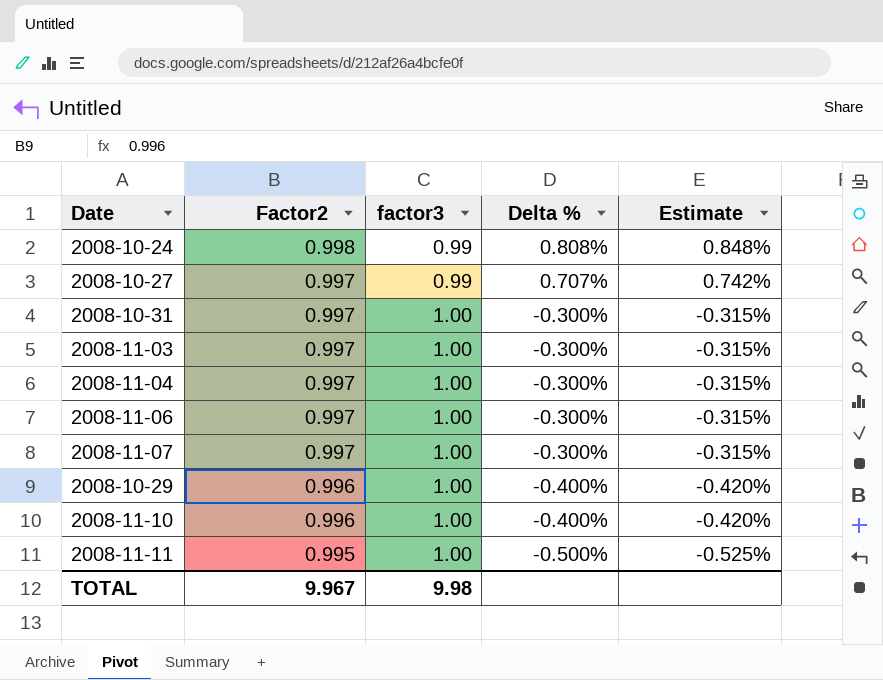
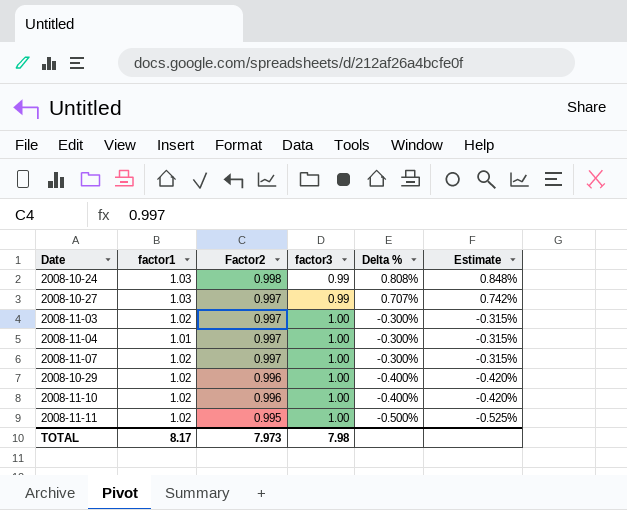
column factor1 | position: none -> 2
row 2008-10-31: 0.997 | 1.00 | -0.300% | -0.315% -> none
row 2008-11-06: 0.997 | 1.00 | -0.300% | -0.315% -> none
TOTAL | Factor2: 9.967 -> 7.973
TOTAL | factor3: 9.98 -> 7.98

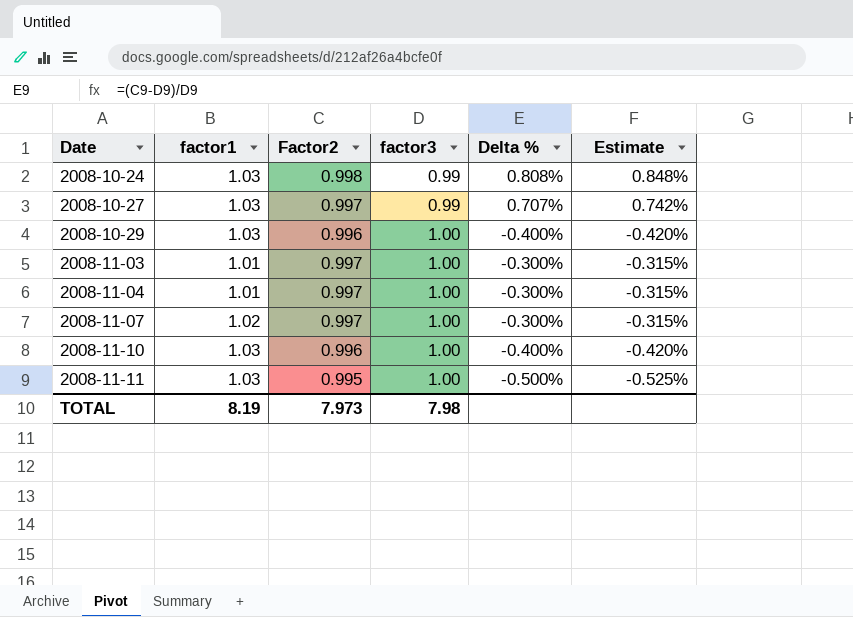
row order: Factor2 descending -> Date ascending
2008-10-29 | factor1: 1.02 -> 1.03
2008-11-03 | factor1: 1.02 -> 1.01
2008-11-10 | factor1: 1.02 -> 1.03
2008-11-11 | factor1: 1.02 -> 1.03
TOTAL | factor1: 8.17 -> 8.19

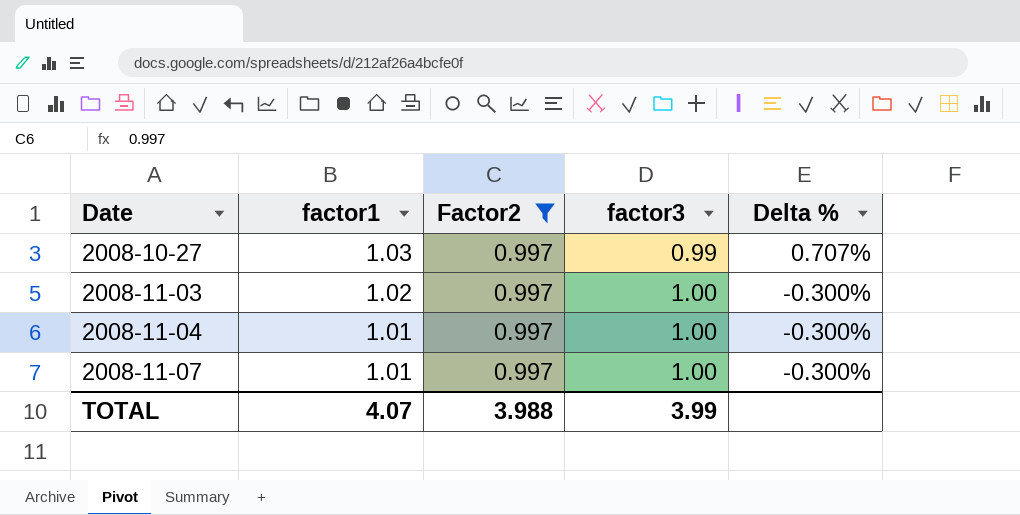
filter: none -> Factor2 = 0.997
column Estimate | formula: [Delta %] * 1.05 -> none
2008-11-03 | factor1: 1.01 -> 1.02
2008-11-07 | factor1: 1.02 -> 1.01
TOTAL | factor1: 8.19 -> 4.07
TOTAL | Factor2: 7.973 -> 3.988
TOTAL | factor3: 7.98 -> 3.99

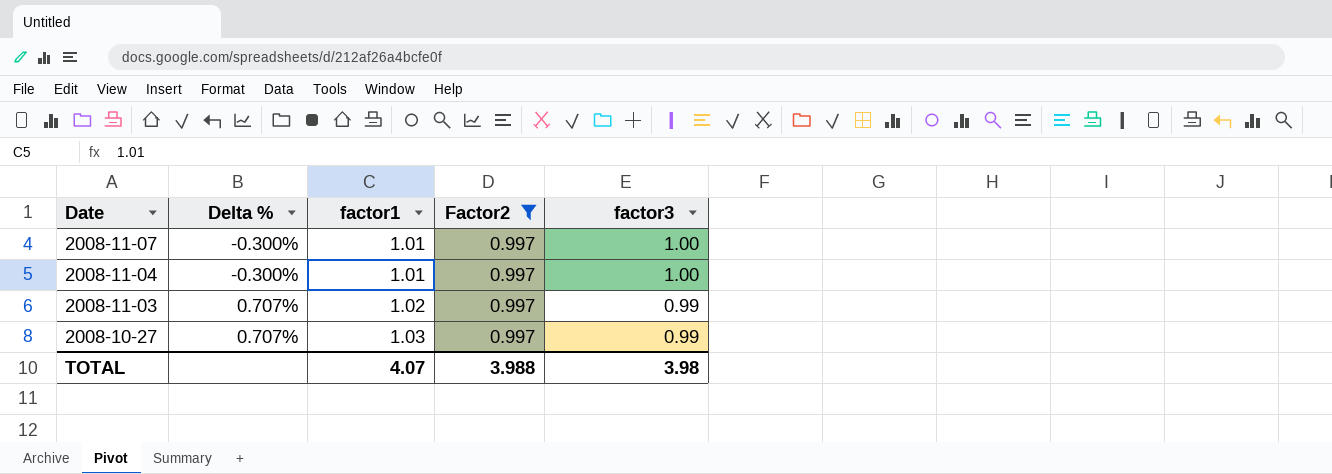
row order: Date ascending -> Date descending
column Delta % | position: 5 -> 2
2008-11-03 | Delta %: -0.300% -> 0.707%
2008-11-03 | factor3: 1.00 -> 0.99
TOTAL | factor3: 3.99 -> 3.98

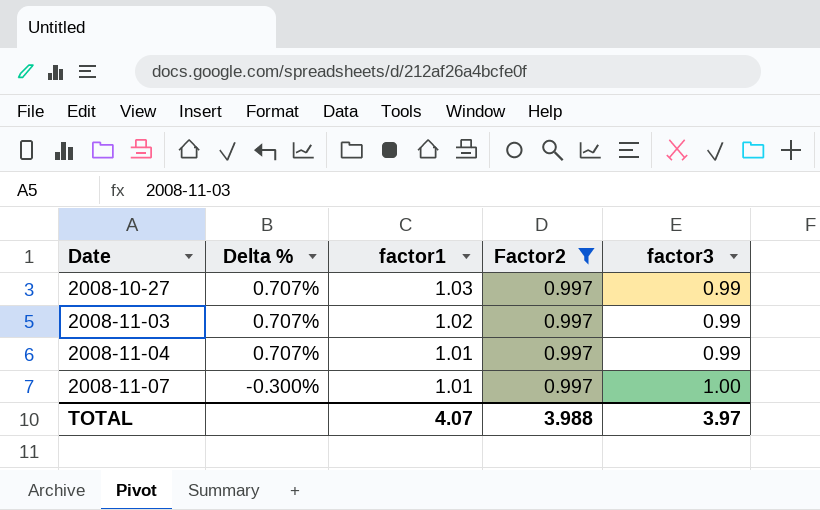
row order: Date descending -> Date ascending
2008-11-04 | Delta %: -0.300% -> 0.707%
2008-11-04 | factor3: 1.00 -> 0.99
TOTAL | factor3: 3.98 -> 3.97

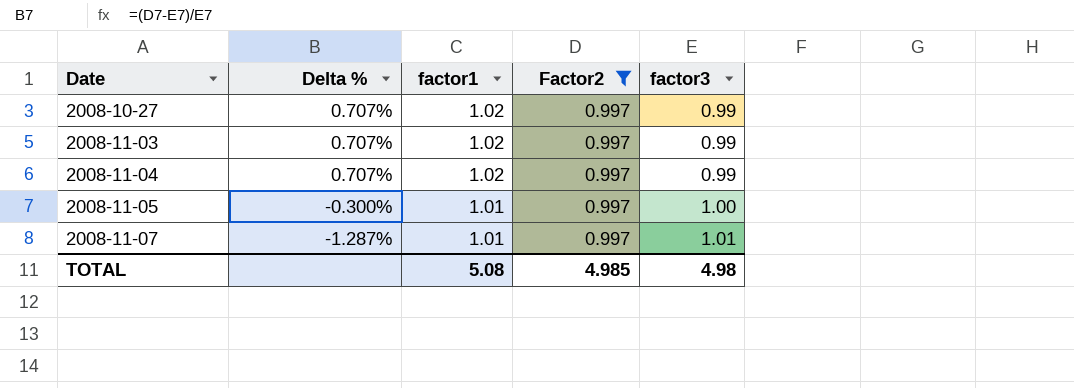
2008-10-27 | factor1: 1.03 -> 1.02
2008-11-04 | factor1: 1.01 -> 1.02
row 2008-11-05: none -> -0.300% | 1.01 | 0.997 | 1.00
2008-11-07 | Delta %: -0.300% -> -1.287%
2008-11-07 | factor3: 1.00 -> 1.01
TOTAL | factor1: 4.07 -> 5.08
TOTAL | Factor2: 3.988 -> 4.985
TOTAL | factor3: 3.97 -> 4.98

